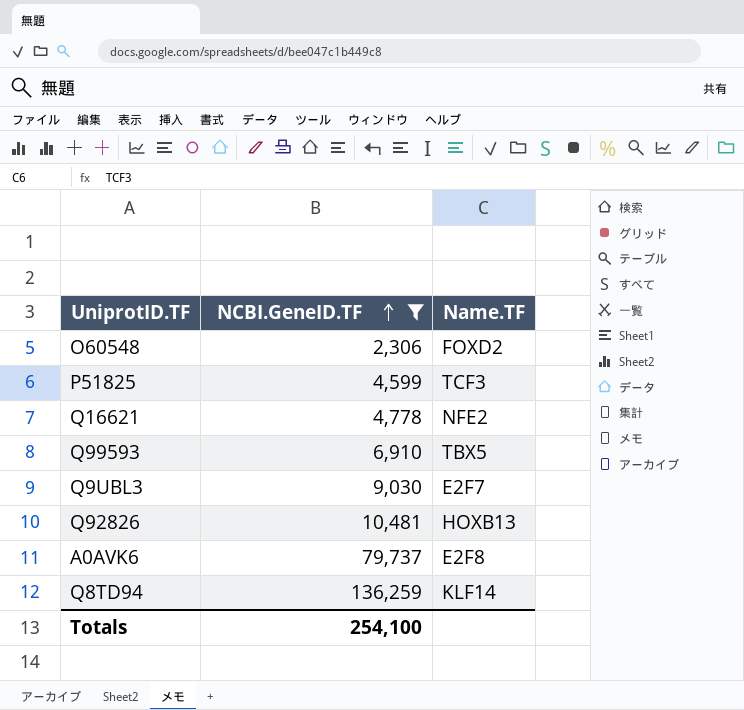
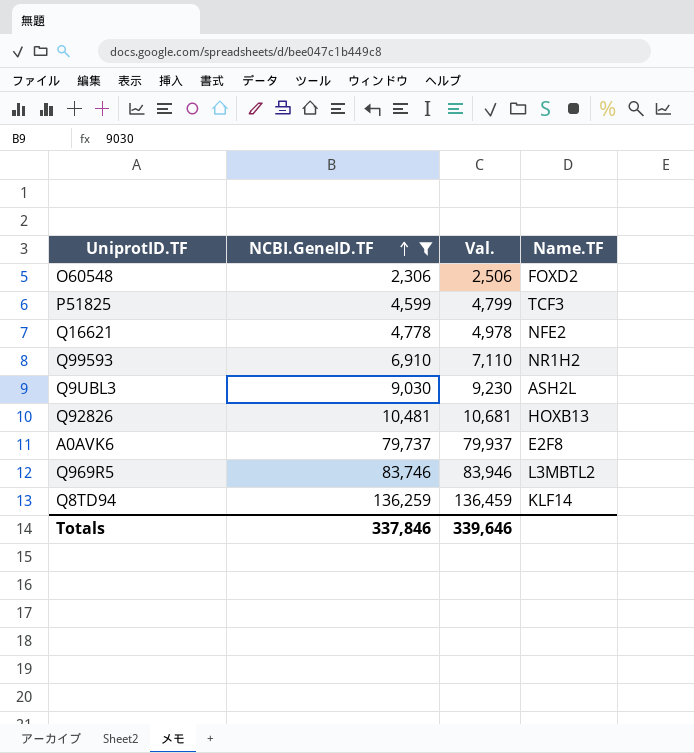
column Val. | formula: none -> [NCBI.GeneID.TF] + 200
Q99593 | Name.TF: TBX5 -> NR1H2
Q9UBL3 | Name.TF: E2F7 -> ASH2L
row Q969R5: none -> 83,746 | 83,946 | L3MBTL2
Totals | NCBI.GeneID.TF: 254,100 -> 337,846

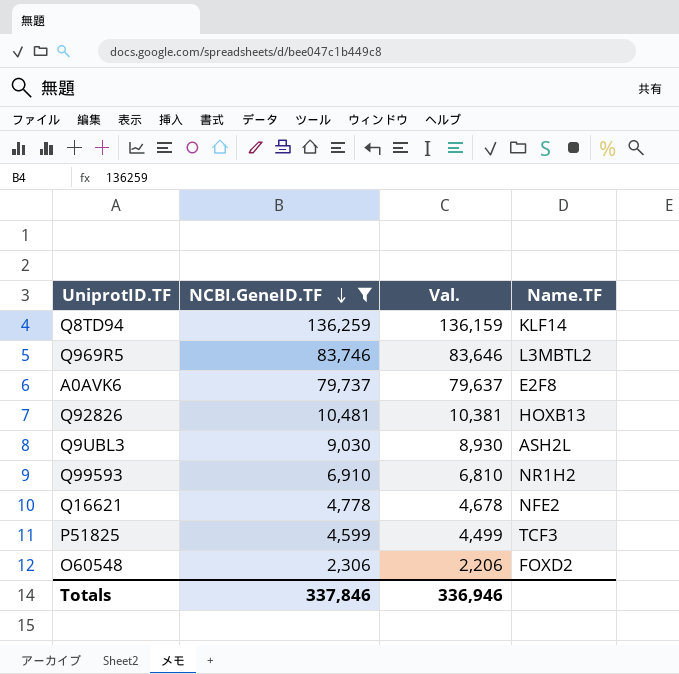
row order: NCBI.GeneID.TF ascending -> NCBI.GeneID.TF descending
column Val. | formula: [NCBI.GeneID.TF] + 200 -> [NCBI.GeneID.TF] - 100
Totals | Val.: 339,646 -> 336,946

